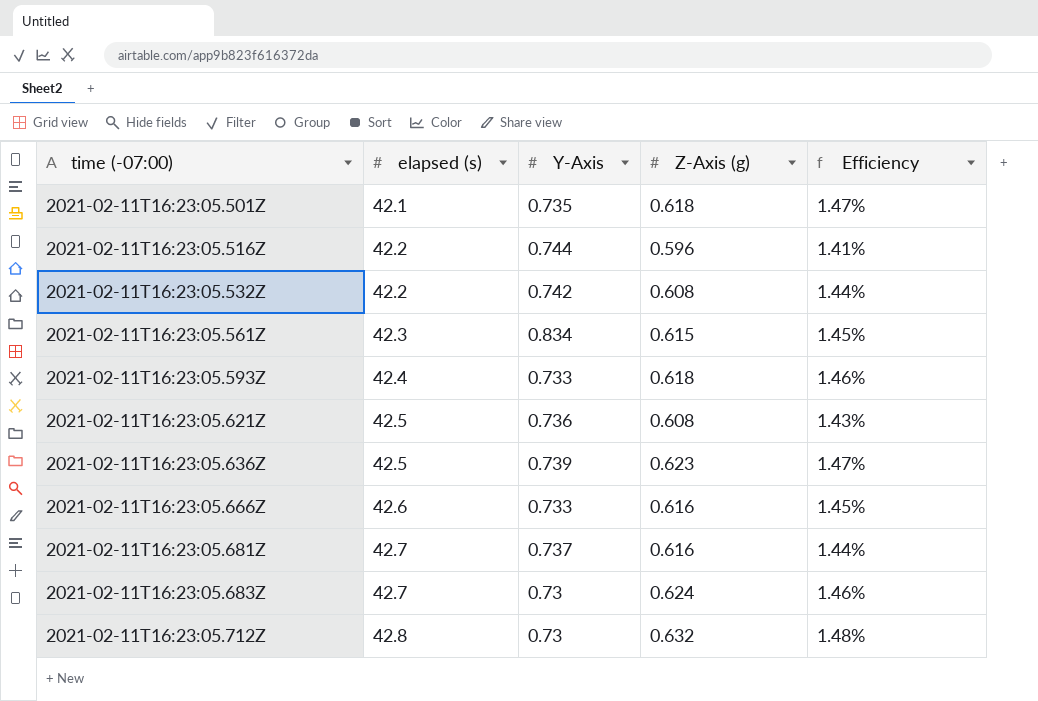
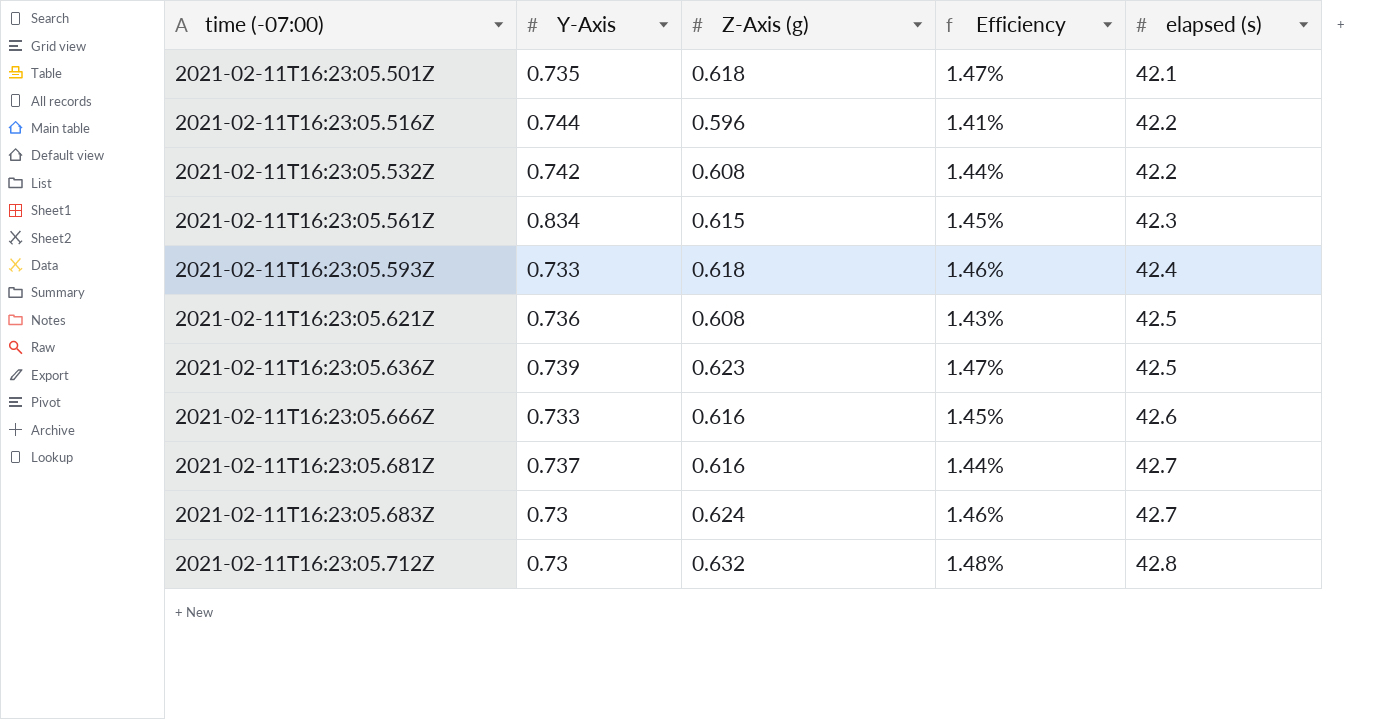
column elapsed (s) | position: 2 -> 5

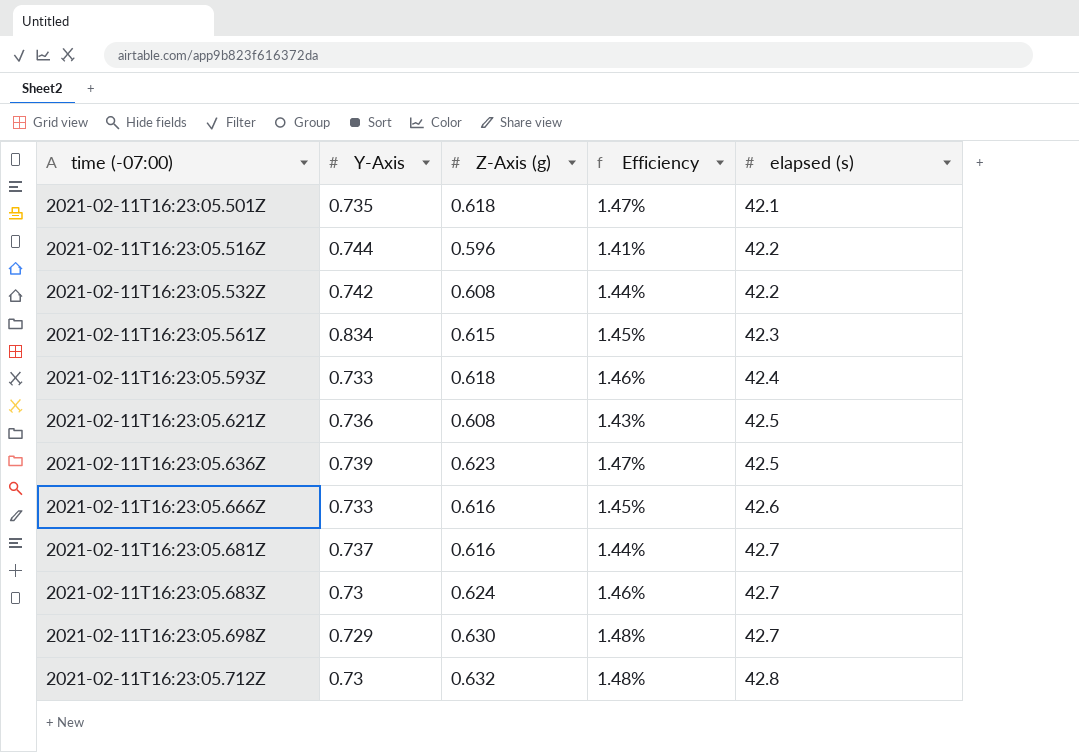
row 2021-02-11T16:23:05.698Z: none -> 0.729 | 0.630 | 1.48% | 42.7

